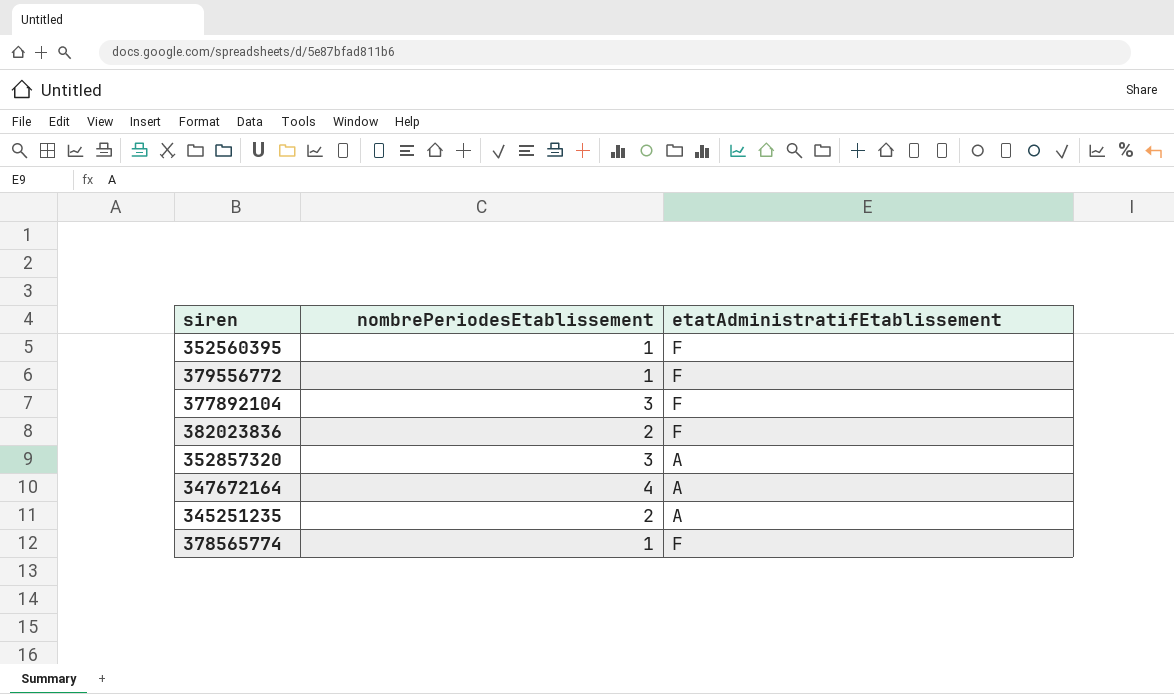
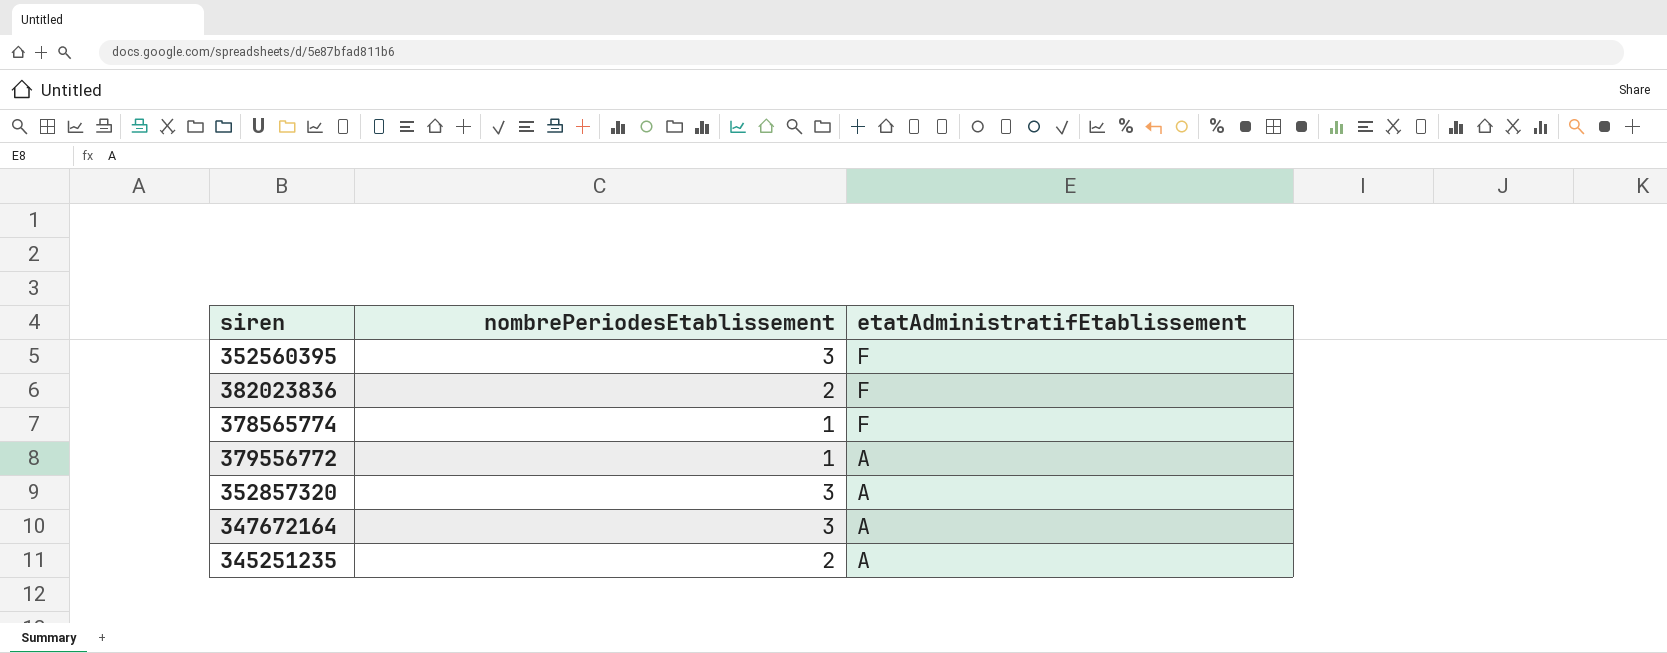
row order: none -> etatAdministratifEtablissement descending
row 377892104: 3 | F -> none
352560395 | nombrePeriodesEtablissement: 1 -> 3
379556772 | etatAdministratifEtablissement: F -> A
347672164 | nombrePeriodesEtablissement: 4 -> 3

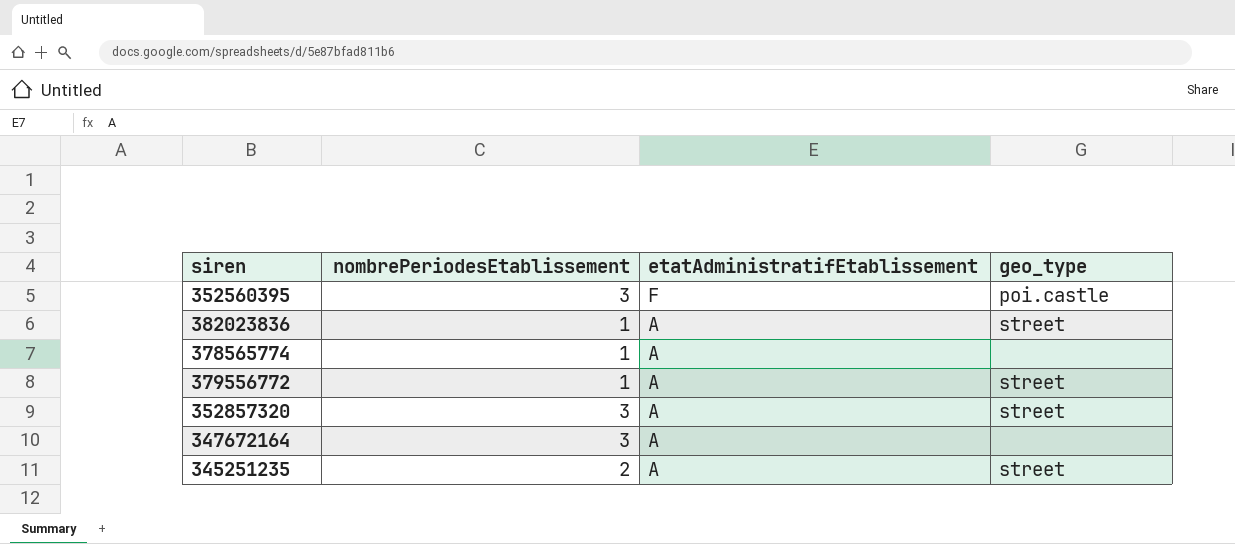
column geo_type | position: none -> 4
382023836 | nombrePeriodesEtablissement: 2 -> 1
382023836 | etatAdministratifEtablissement: F -> A
378565774 | etatAdministratifEtablissement: F -> A

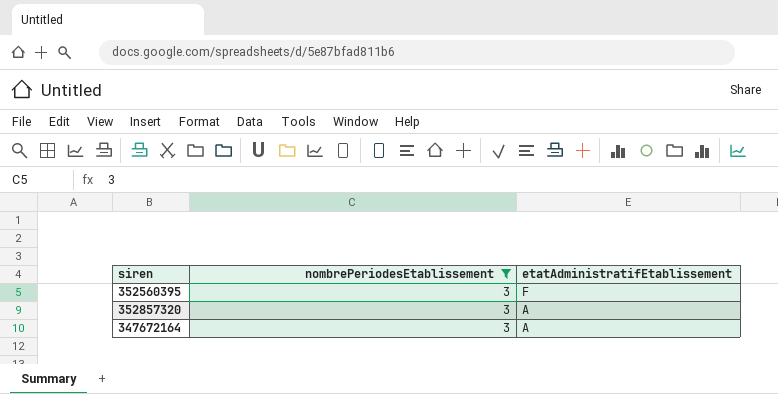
filter: none -> nombrePeriodesEtablissement = 3
column geo_type | position: 4 -> none

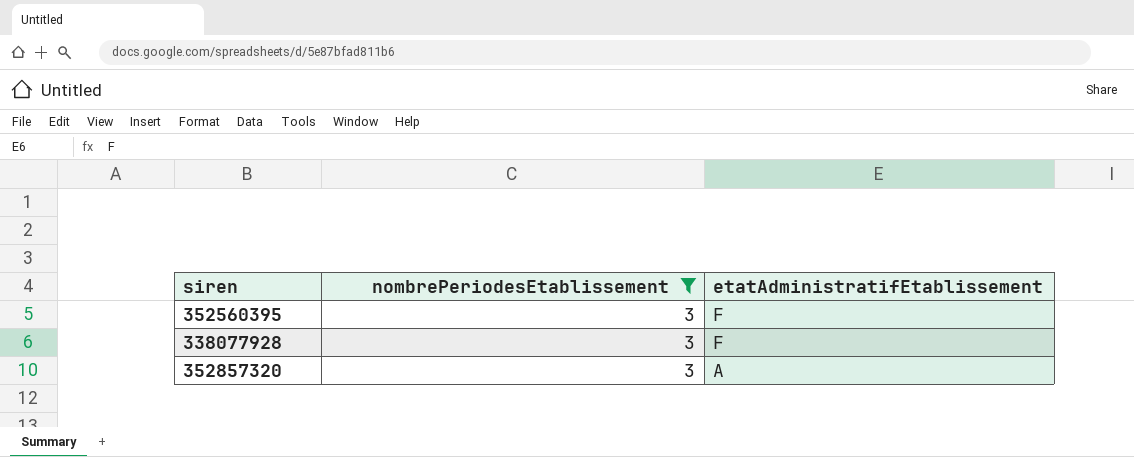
row 347672164: 3 | A -> none
row 338077928: none -> 3 | F

